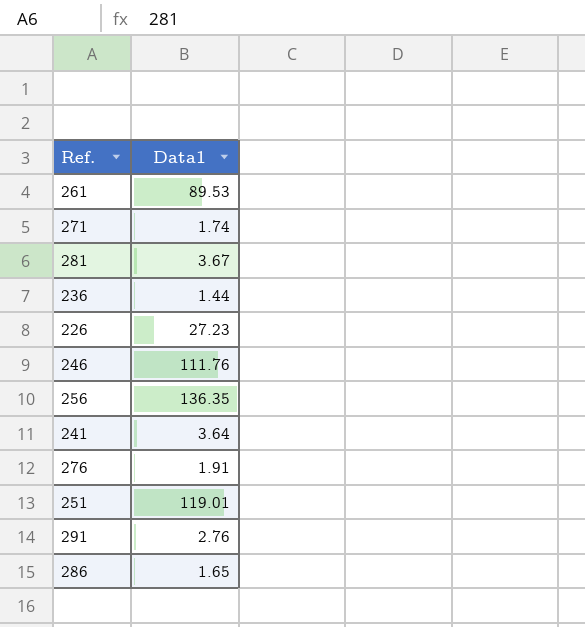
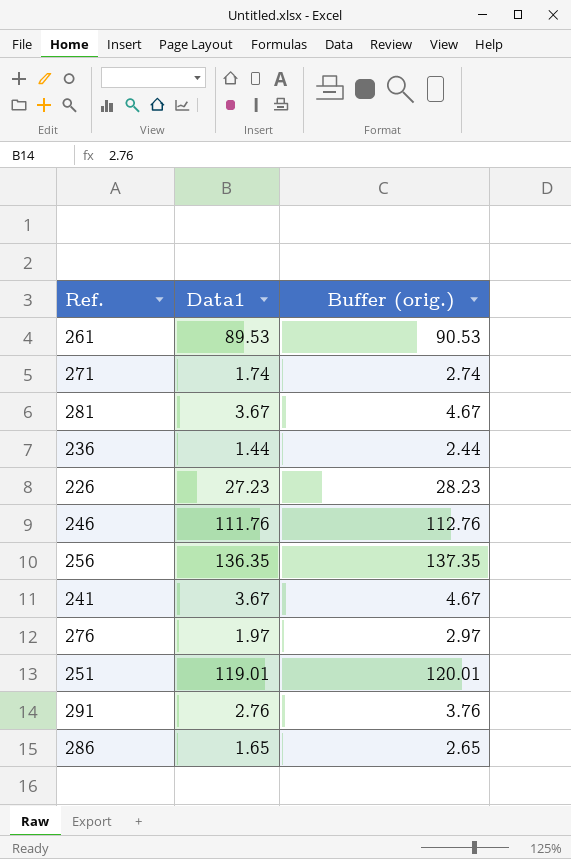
column Buffer (orig.) | formula: none -> [Data1] + 1
241 | Data1: 3.64 -> 3.67
276 | Data1: 1.91 -> 1.97

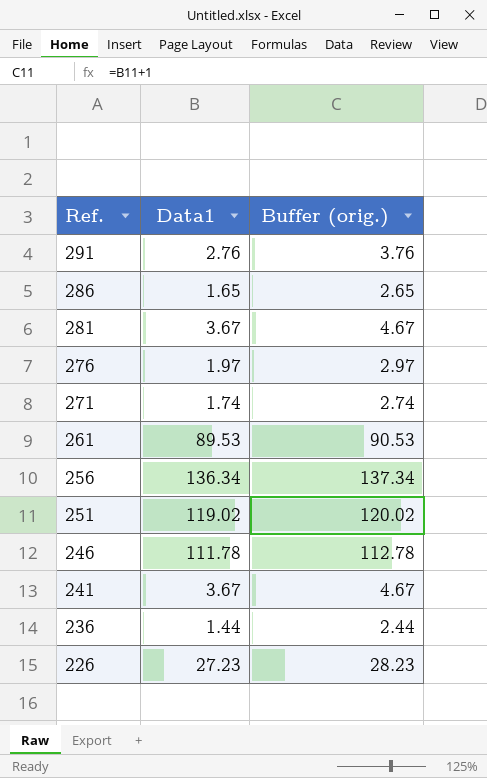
row order: none -> Ref. descending
256 | Data1: 136.35 -> 136.34
256 | Buffer (orig.): 137.35 -> 137.34
251 | Data1: 119.01 -> 119.02
251 | Buffer (orig.): 120.01 -> 120.02
246 | Data1: 111.76 -> 111.78
246 | Buffer (orig.): 112.76 -> 112.78

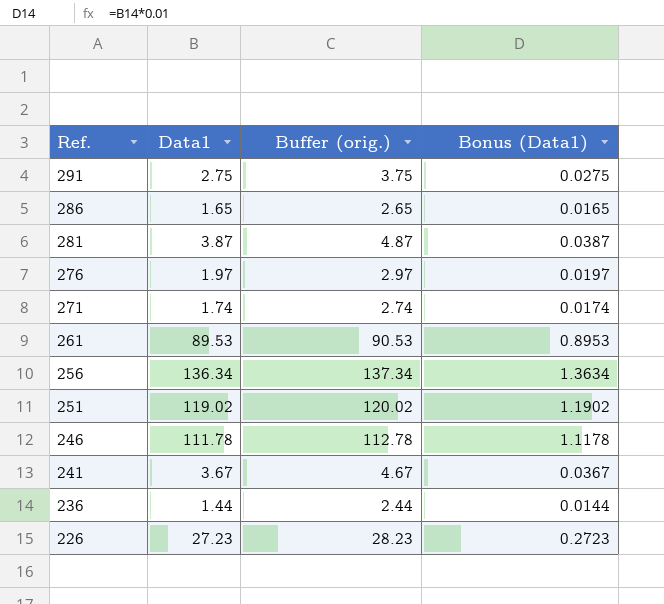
column Bonus (Data1) | formula: none -> [Data1] * 0.01
291 | Data1: 2.76 -> 2.75
291 | Buffer (orig.): 3.76 -> 3.75
281 | Data1: 3.67 -> 3.87
281 | Buffer (orig.): 4.67 -> 4.87

